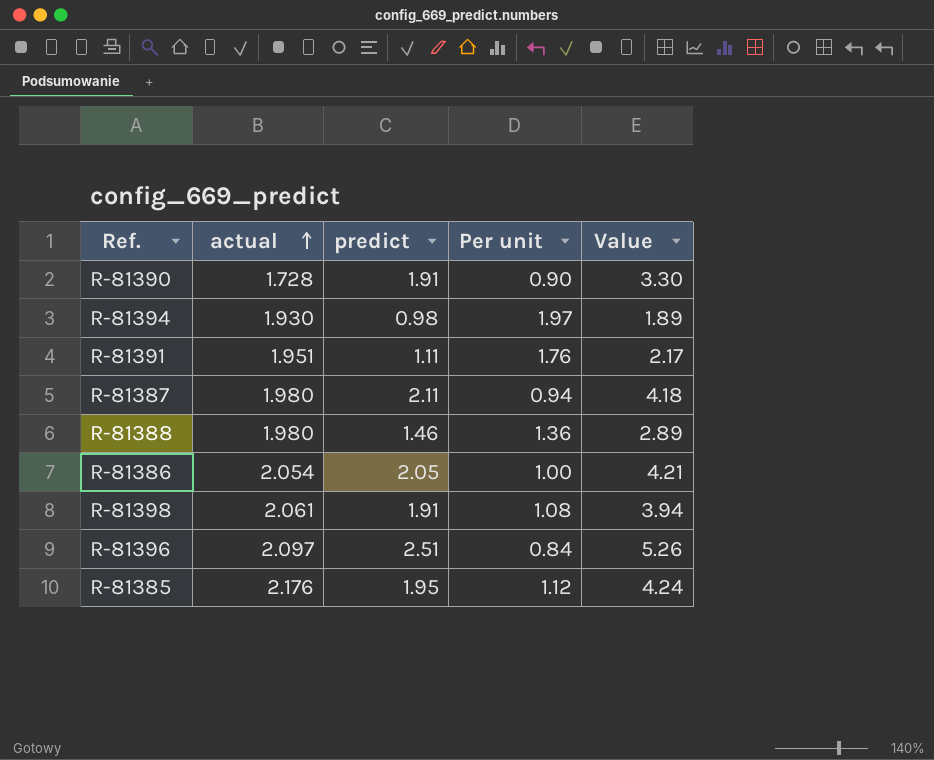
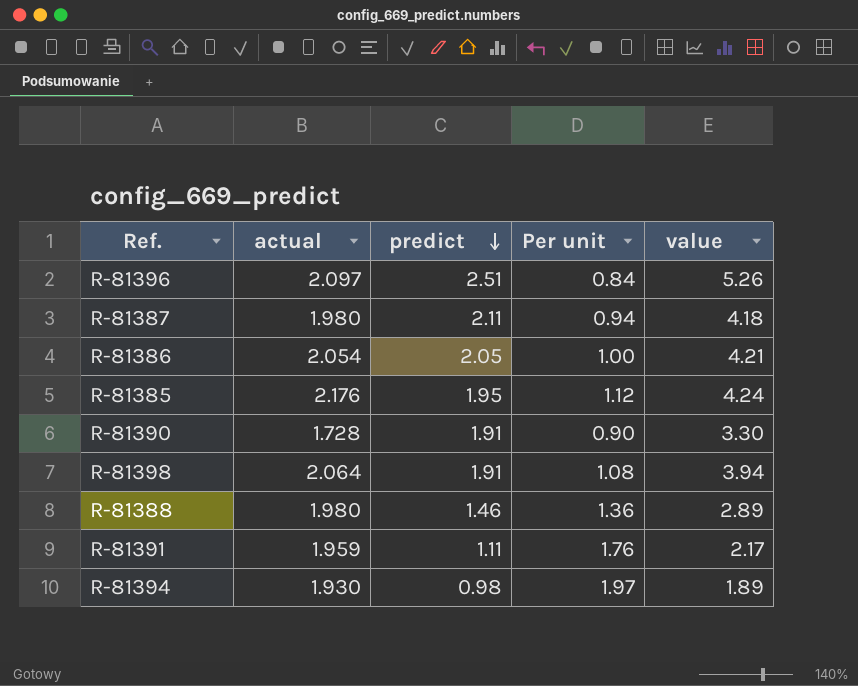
row order: actual ascending -> predict descending
column name: Value -> value
R-81398 | actual: 2.061 -> 2.064
R-81391 | actual: 1.951 -> 1.959

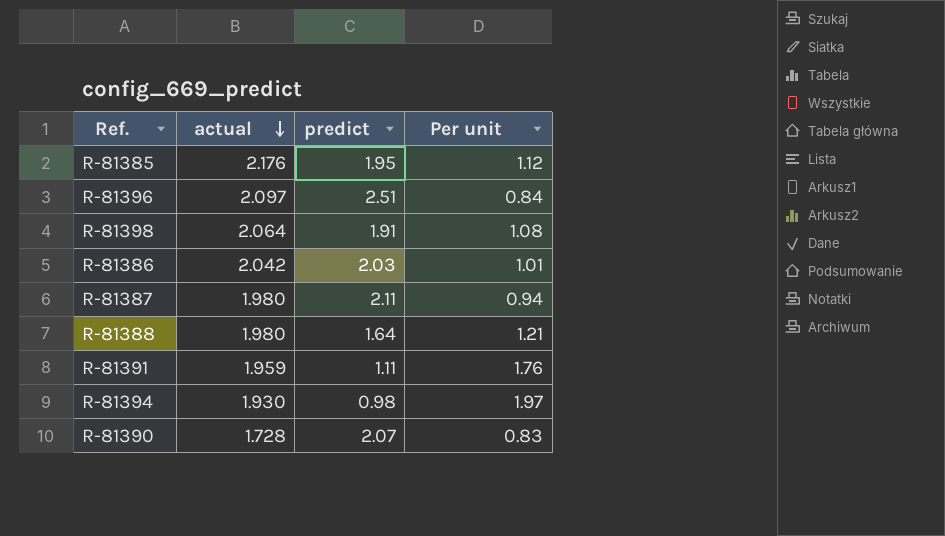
row order: predict descending -> actual descending
column value | formula: [actual] * [predict] -> none
R-81386 | actual: 2.054 -> 2.042
R-81386 | predict: 2.05 -> 2.03
R-81386 | Per unit: 1.00 -> 1.01
R-81388 | predict: 1.46 -> 1.64
R-81388 | Per unit: 1.36 -> 1.21
R-81390 | predict: 1.91 -> 2.07
R-81390 | Per unit: 0.90 -> 0.83

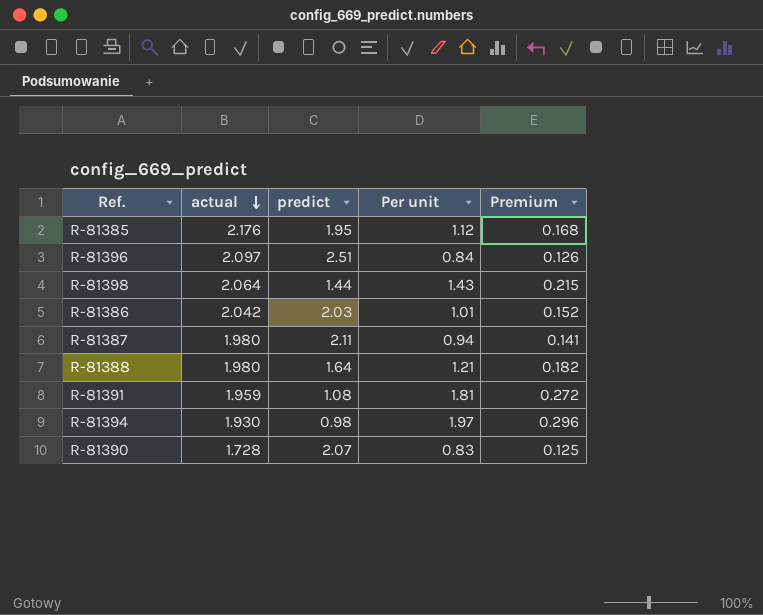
column Premium | formula: none -> [Per unit] * 0.15
R-81398 | predict: 1.91 -> 1.44
R-81398 | Per unit: 1.08 -> 1.43
R-81391 | predict: 1.11 -> 1.08
R-81391 | Per unit: 1.76 -> 1.81

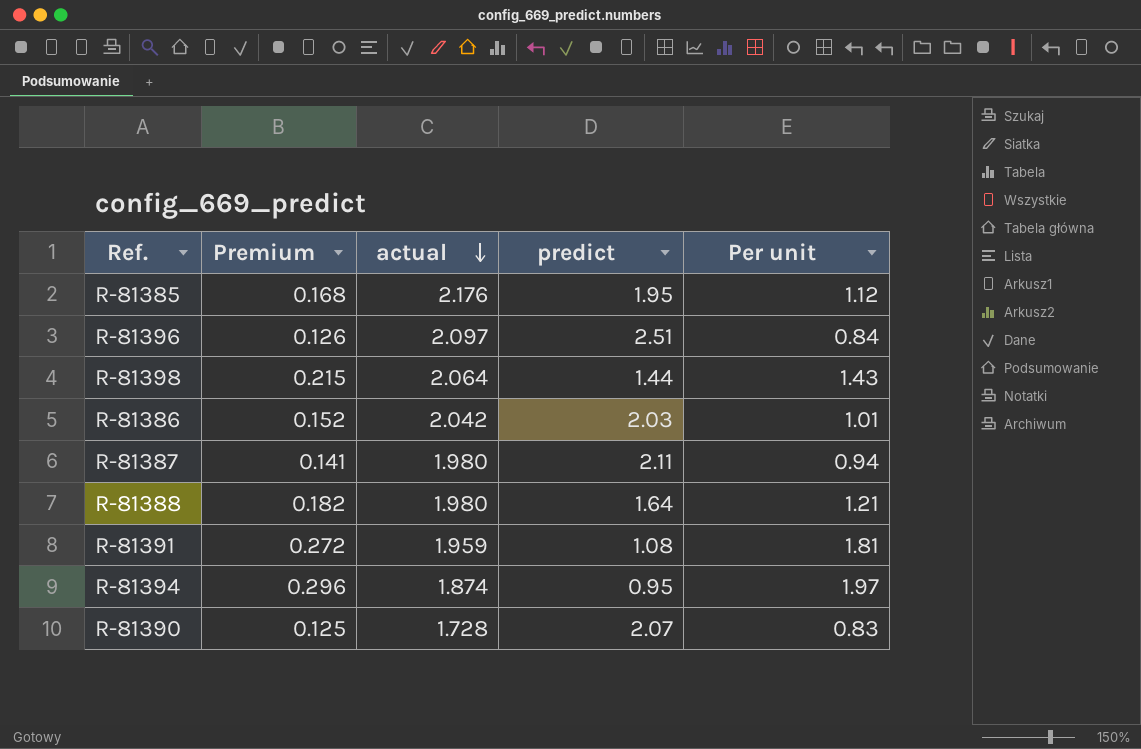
column Premium | position: 5 -> 2
R-81394 | actual: 1.930 -> 1.874
R-81394 | predict: 0.98 -> 0.95

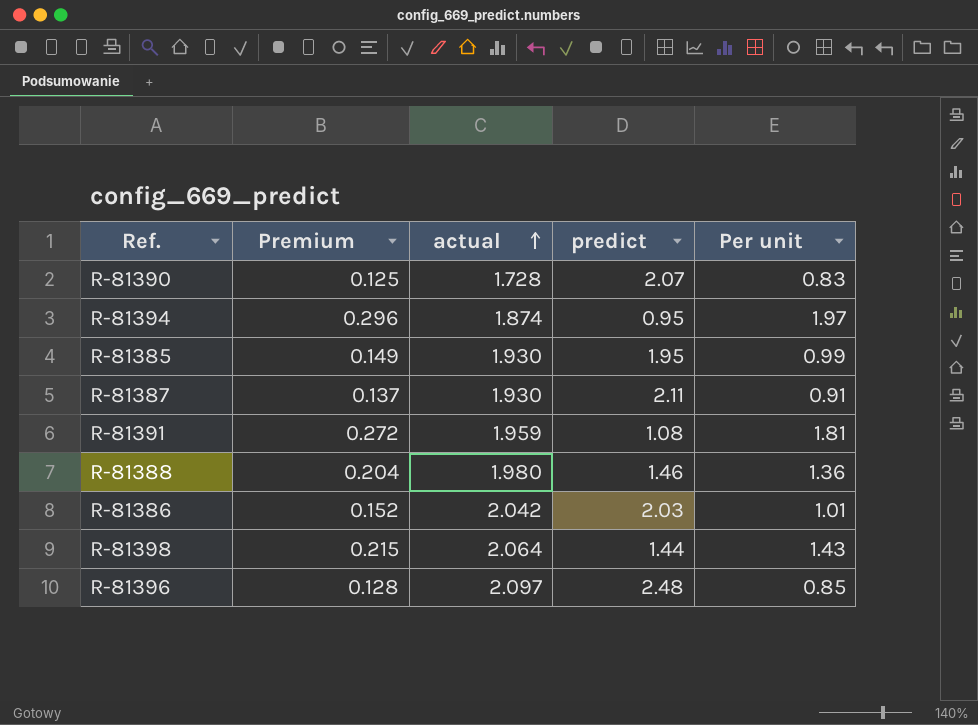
row order: actual descending -> actual ascending
R-81385 | Premium: 0.168 -> 0.149
R-81385 | actual: 2.176 -> 1.930
R-81385 | Per unit: 1.12 -> 0.99
R-81387 | Premium: 0.141 -> 0.137
R-81387 | actual: 1.980 -> 1.930
R-81387 | Per unit: 0.94 -> 0.91
R-81388 | Premium: 0.182 -> 0.204
R-81388 | predict: 1.64 -> 1.46
R-81388 | Per unit: 1.21 -> 1.36
R-81396 | Premium: 0.126 -> 0.128
R-81396 | predict: 2.51 -> 2.48
R-81396 | Per unit: 0.84 -> 0.85

